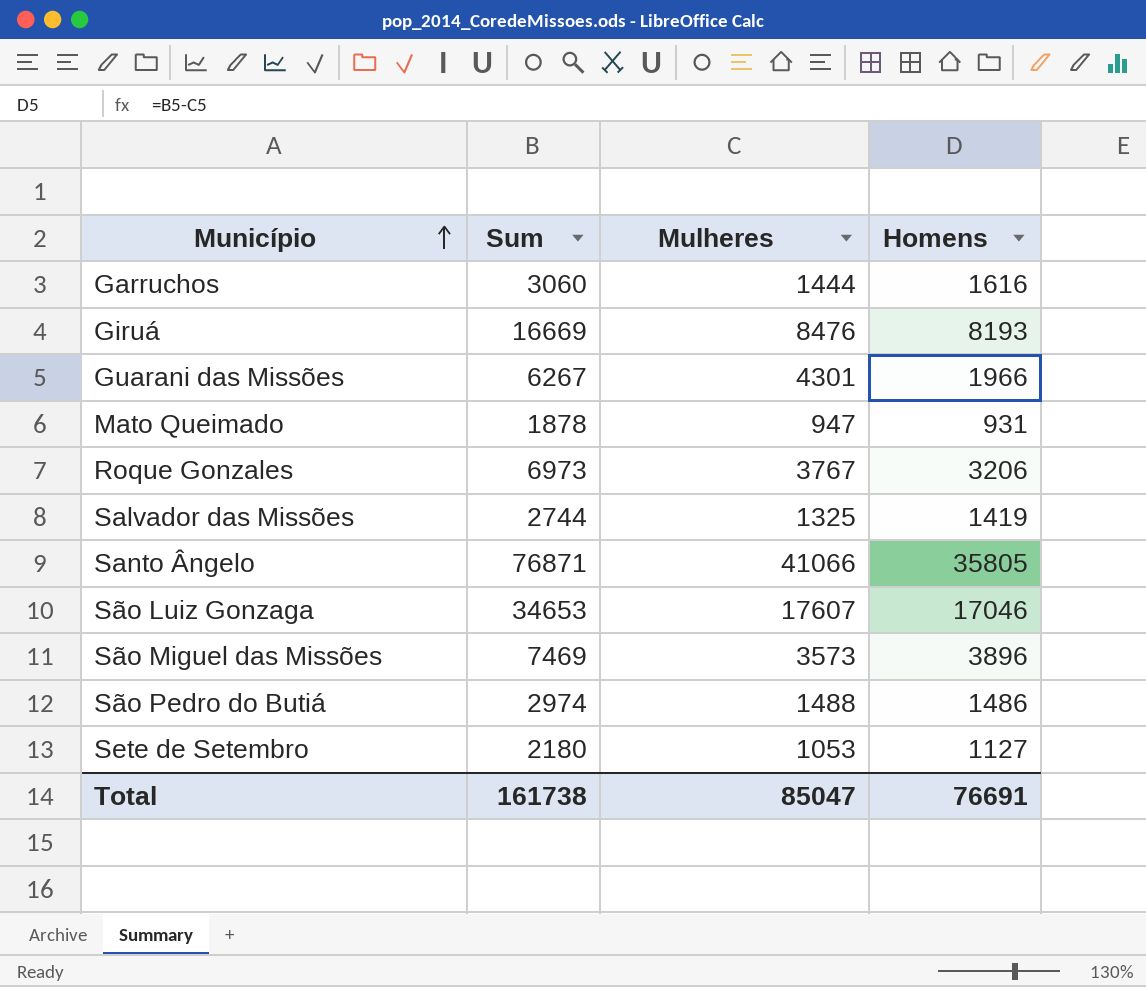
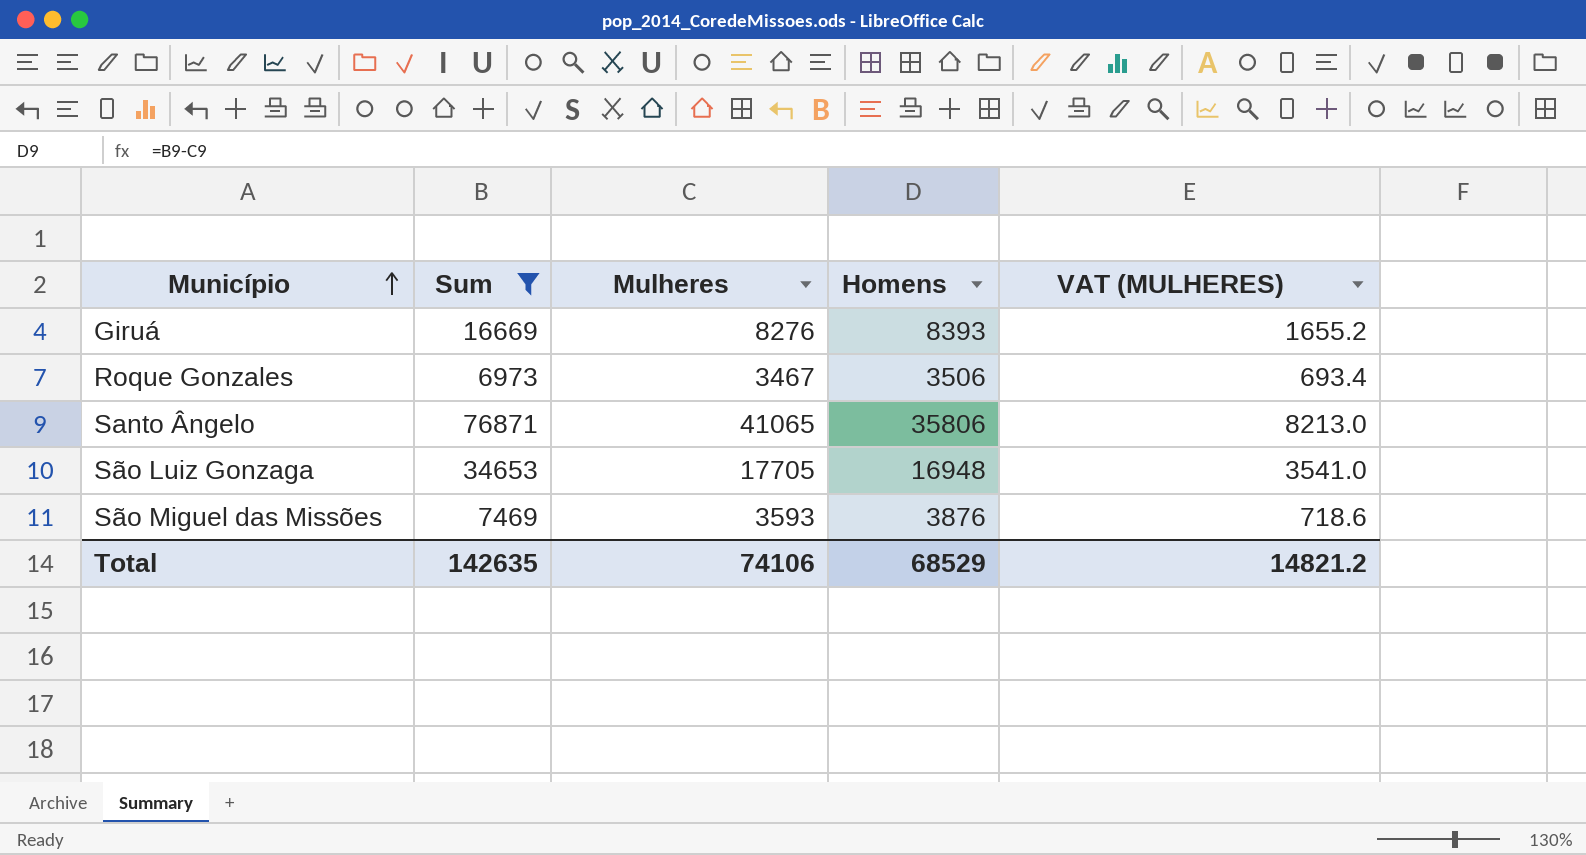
filter: none -> Sum >= 6973
column VAT (MULHERES) | formula: none -> [Mulheres] * 0.2
Giruá | Mulheres: 8476 -> 8276
Giruá | Homens: 8193 -> 8393
Roque Gonzales | Mulheres: 3767 -> 3467
Roque Gonzales | Homens: 3206 -> 3506
Santo Ângelo | Mulheres: 41066 -> 41065
Santo Ângelo | Homens: 35805 -> 35806
São Luiz Gonzaga | Mulheres: 17607 -> 17705
São Luiz Gonzaga | Homens: 17046 -> 16948
São Miguel das Missões | Mulheres: 3573 -> 3593
São Miguel das Missões | Homens: 3896 -> 3876
Total | Sum: 161738 -> 142635
Total | Mulheres: 85047 -> 74106
Total | Homens: 76691 -> 68529

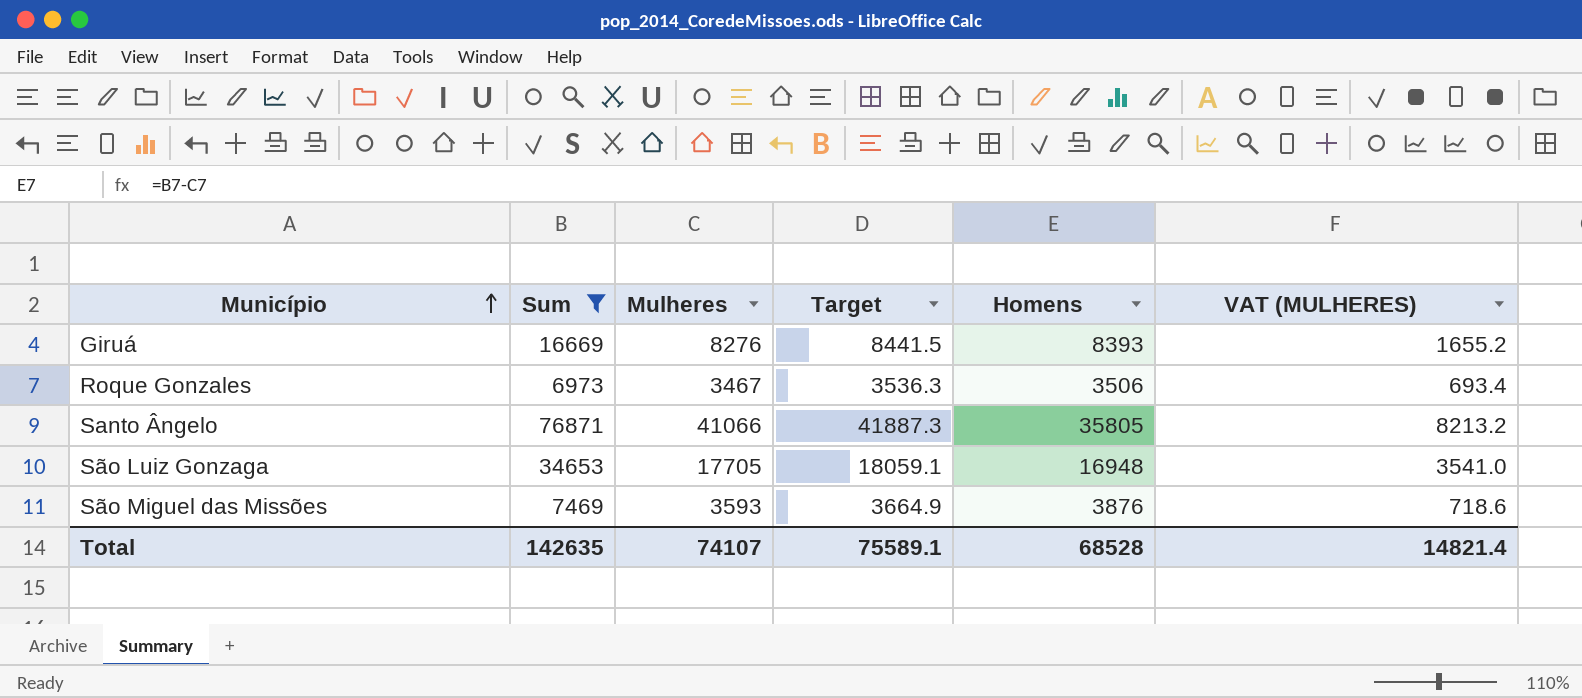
column Target | formula: none -> [Mulheres] * 1.02
Santo Ângelo | Mulheres: 41065 -> 41066
Santo Ângelo | Homens: 35806 -> 35805
Santo Ângelo | VAT (MULHERES): 8213.0 -> 8213.2
Total | Mulheres: 74106 -> 74107
Total | Homens: 68529 -> 68528
Total | VAT (MULHERES): 14821.2 -> 14821.4

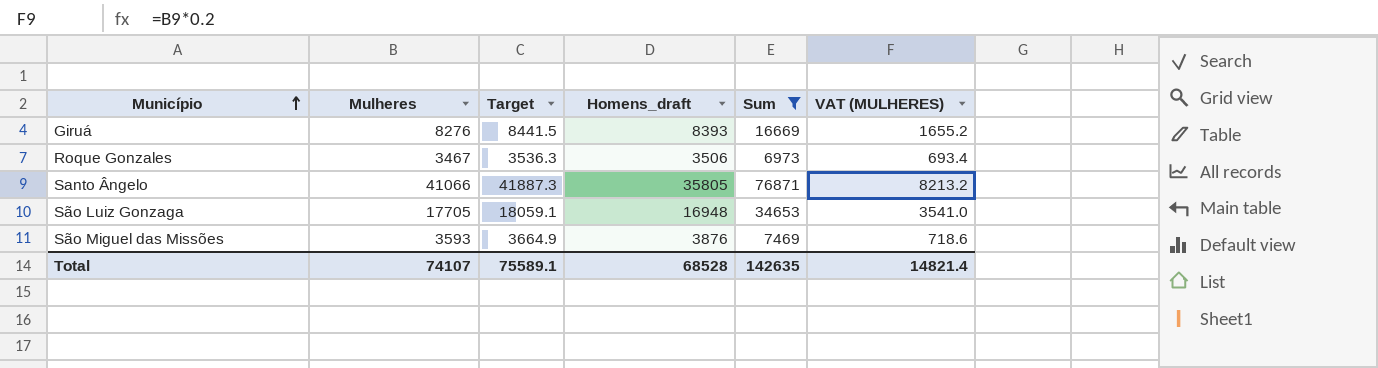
column name: Homens -> Homens_draft
column Sum | position: 2 -> 5

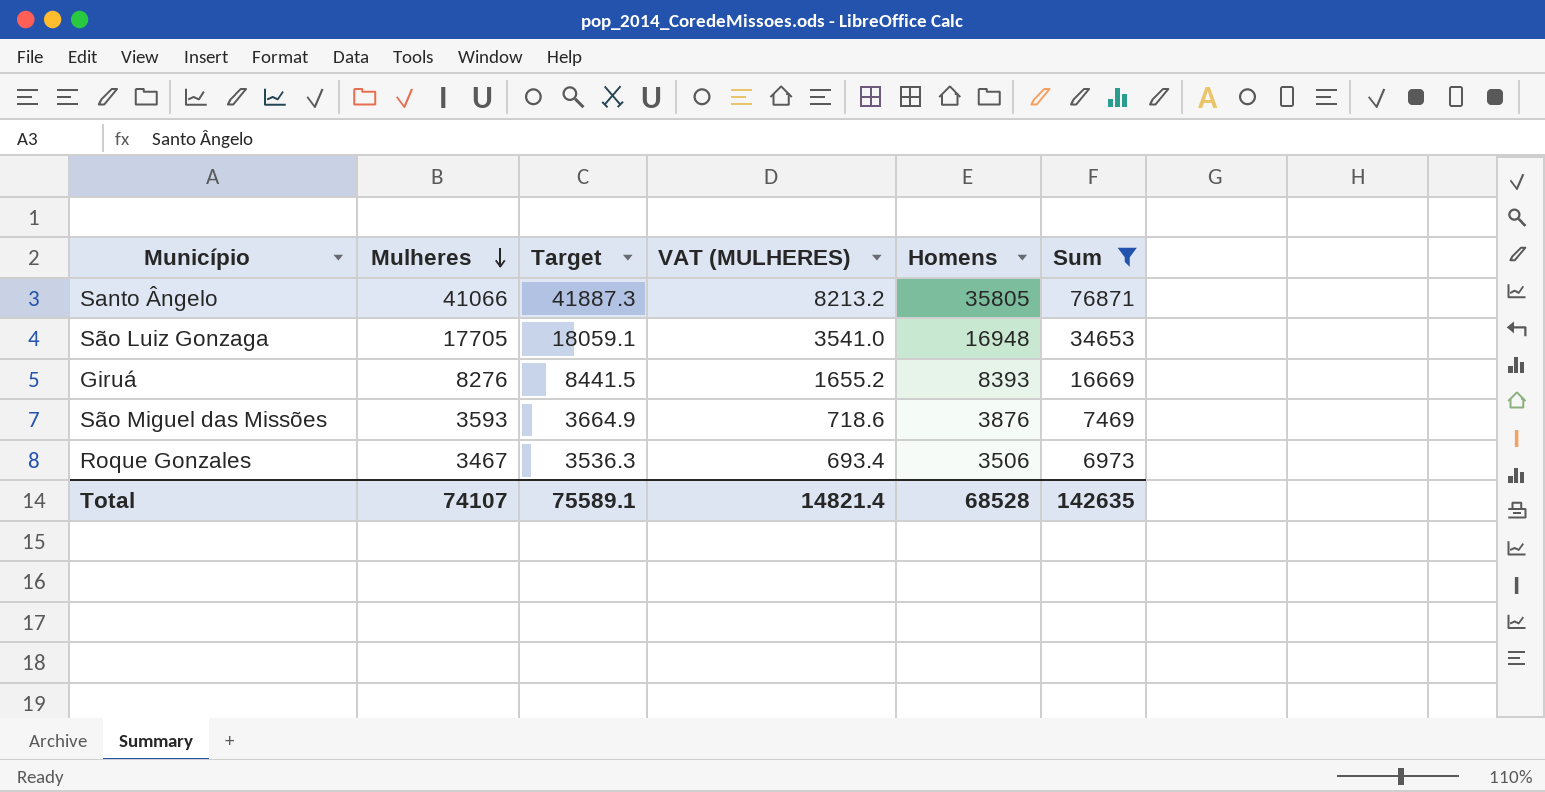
row order: Município ascending -> Mulheres descending
column VAT (MULHERES) | position: 6 -> 4
column name: Homens_draft -> Homens

